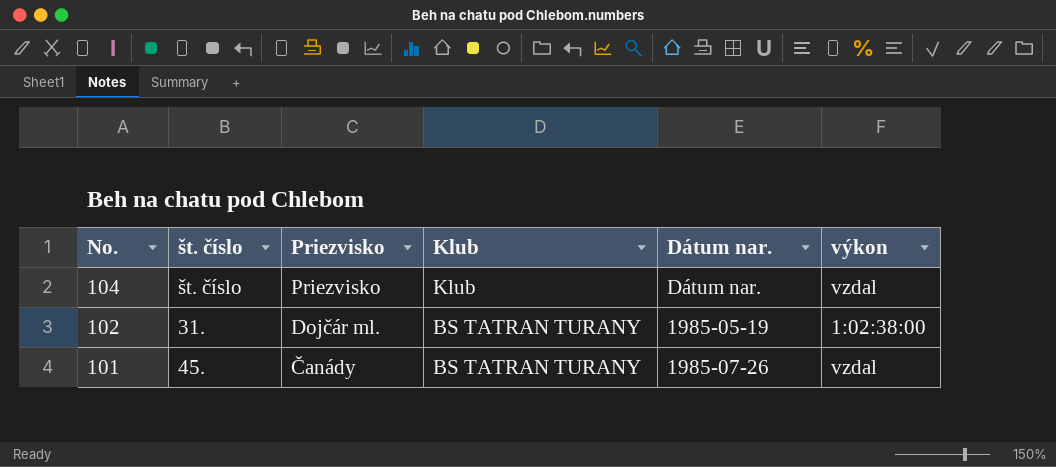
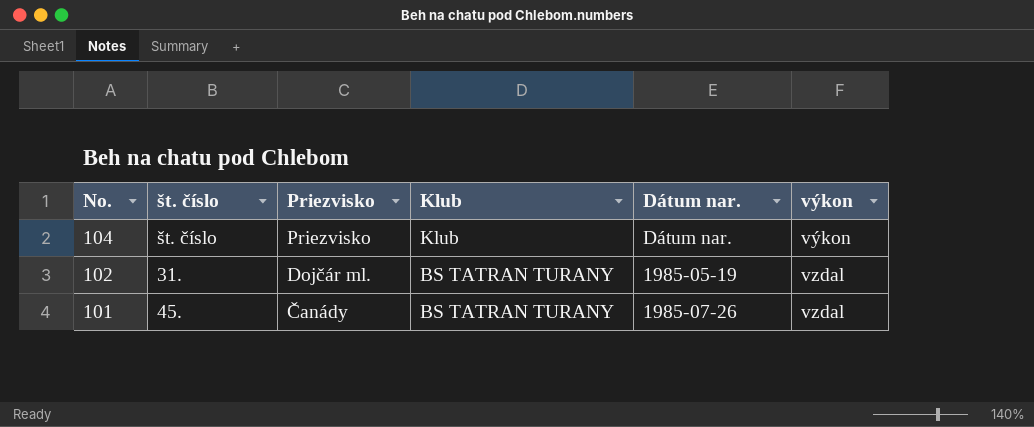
104 | výkon: vzdal -> výkon
102 | výkon: 1:02:38:00 -> vzdal

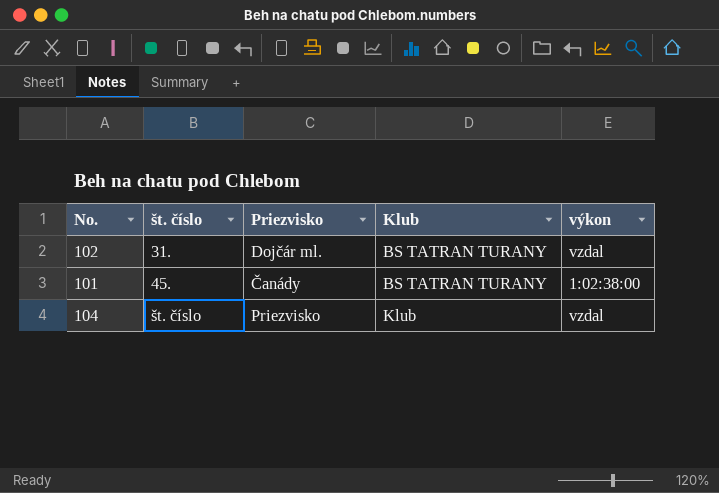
row order: No. descending -> št. číslo ascending
column Dátum nar. | position: 5 -> none
101 | výkon: vzdal -> 1:02:38:00
104 | výkon: výkon -> vzdal

